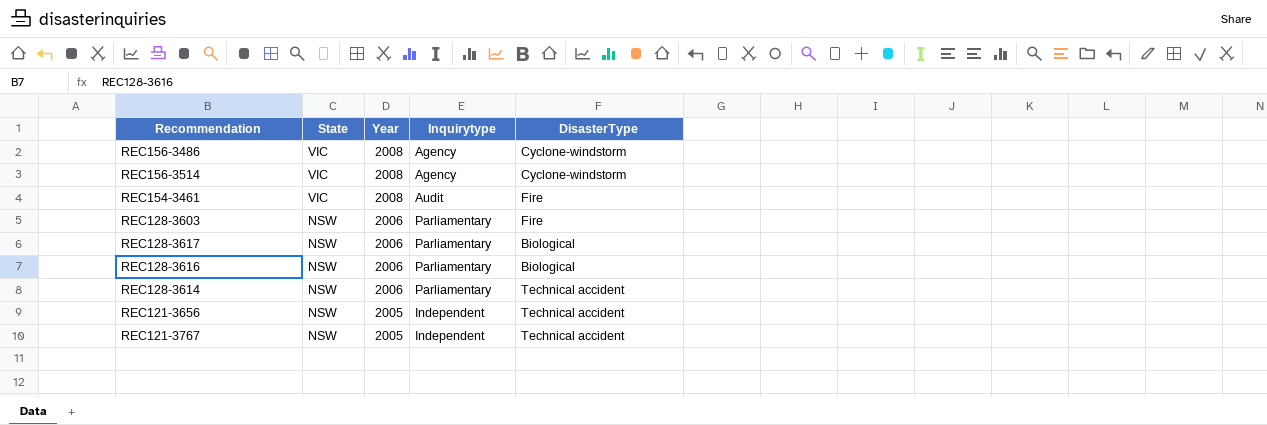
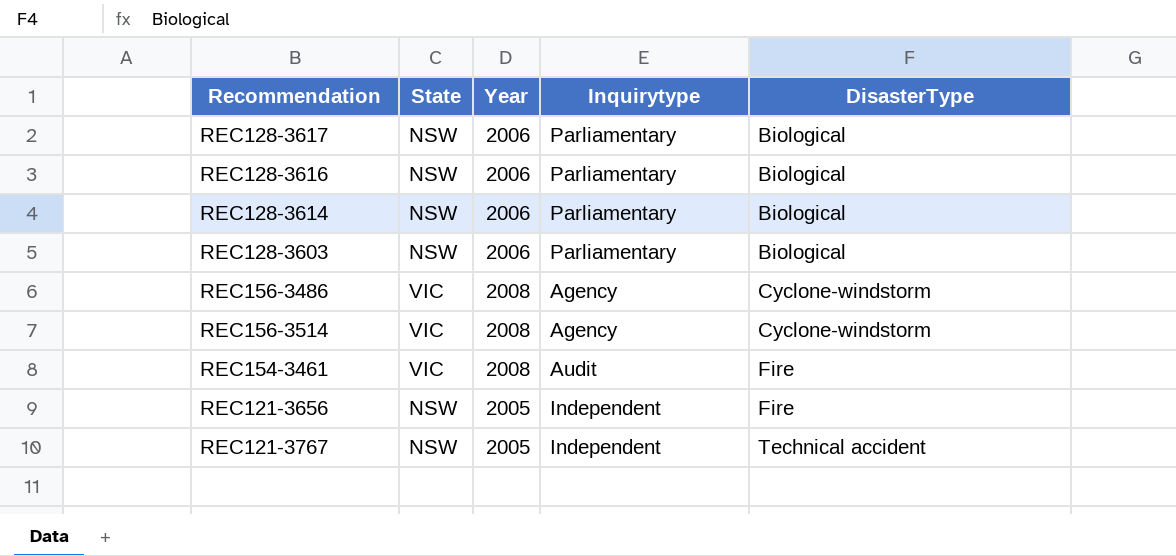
row order: State descending -> DisasterType ascending
REC128-3614 | DisasterType: Technical accident -> Biological
REC128-3603 | DisasterType: Fire -> Biological
REC121-3656 | DisasterType: Technical accident -> Fire

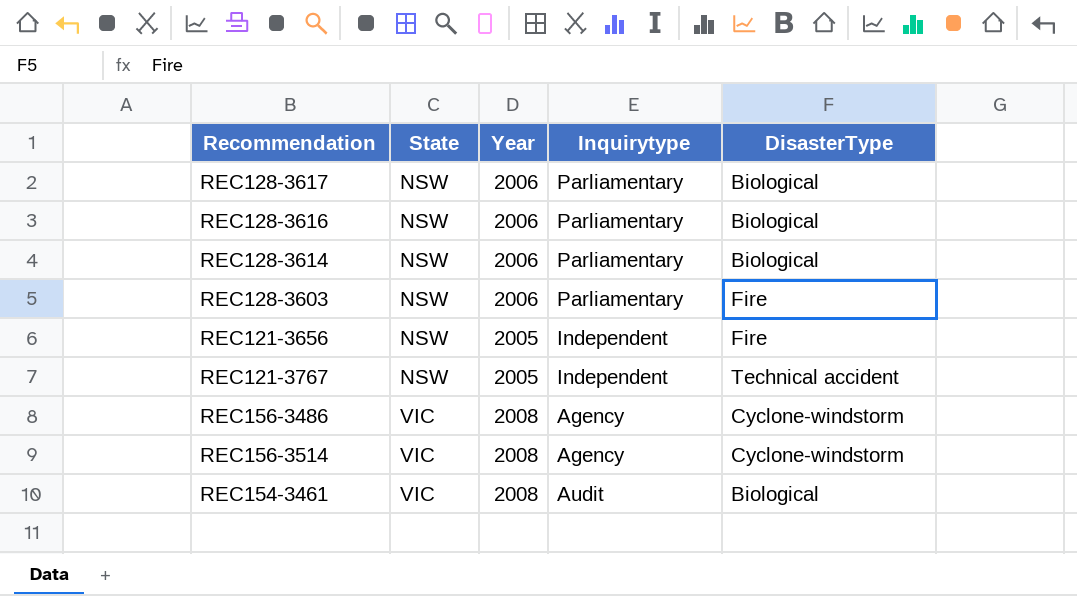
row order: DisasterType ascending -> State ascending
REC128-3603 | DisasterType: Biological -> Fire
REC154-3461 | DisasterType: Fire -> Biological

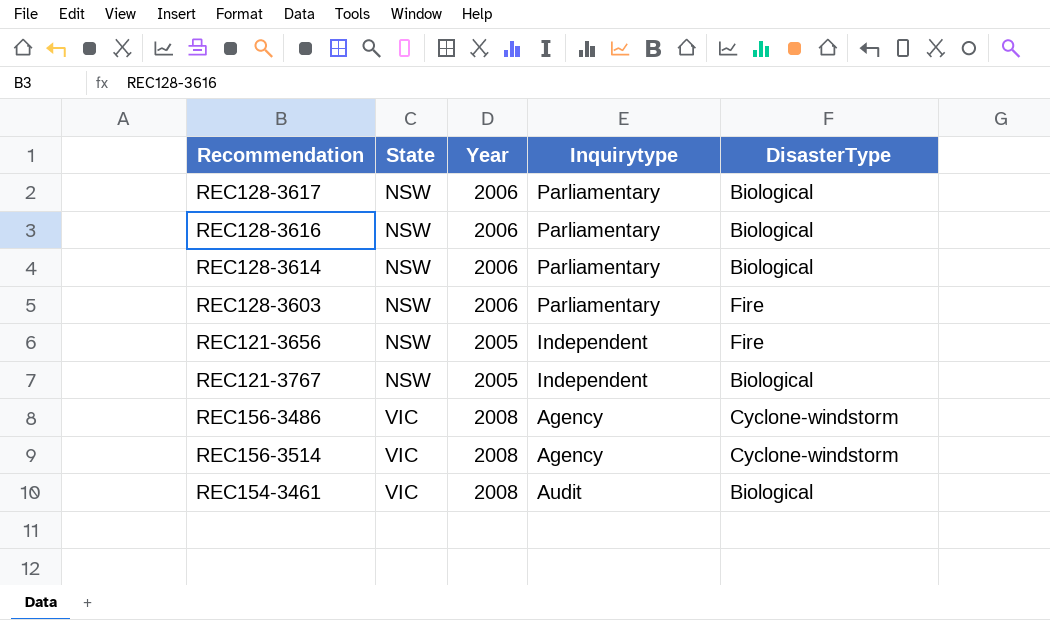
REC121-3767 | DisasterType: Technical accident -> Biological

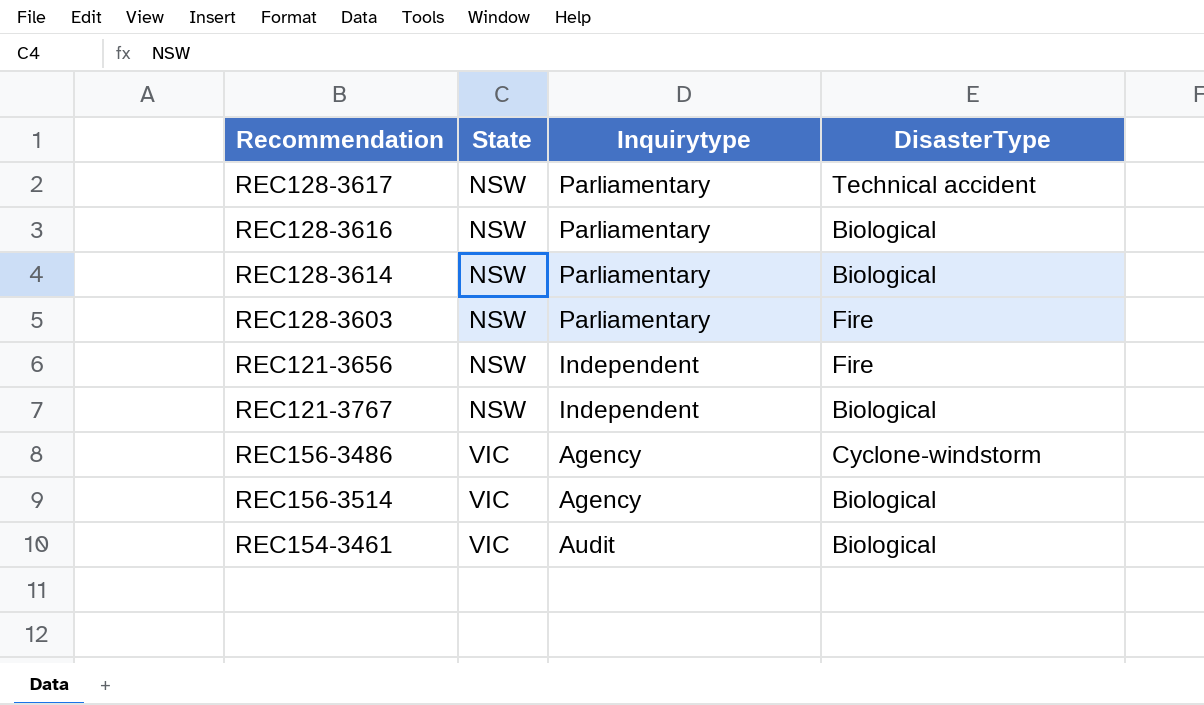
column Year | position: 3 -> none
REC128-3617 | DisasterType: Biological -> Technical accident
REC156-3514 | DisasterType: Cyclone-windstorm -> Biological

